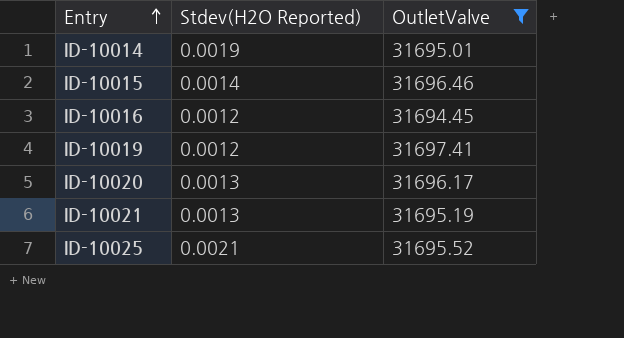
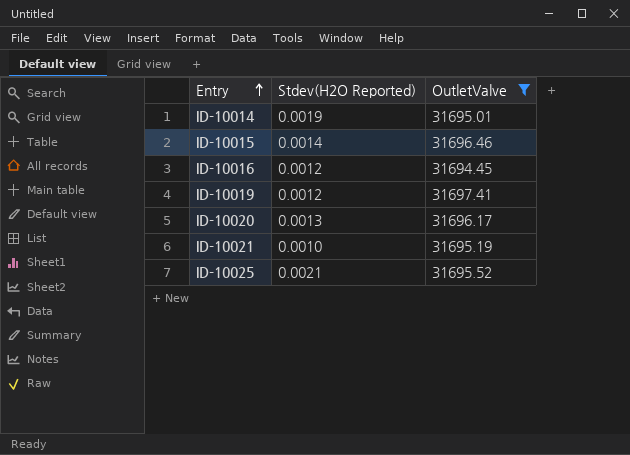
ID-10021 | Stdev(H2O Reported): 0.0013 -> 0.0010

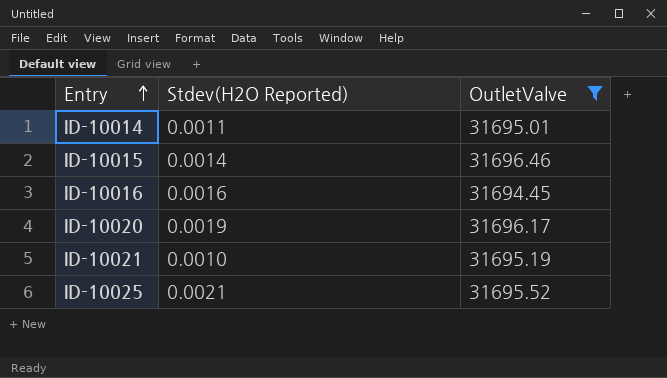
row ID-10019: 0.0012 | 31697.41 -> none
ID-10014 | Stdev(H2O Reported): 0.0019 -> 0.0011
ID-10016 | Stdev(H2O Reported): 0.0012 -> 0.0016
ID-10020 | Stdev(H2O Reported): 0.0013 -> 0.0019

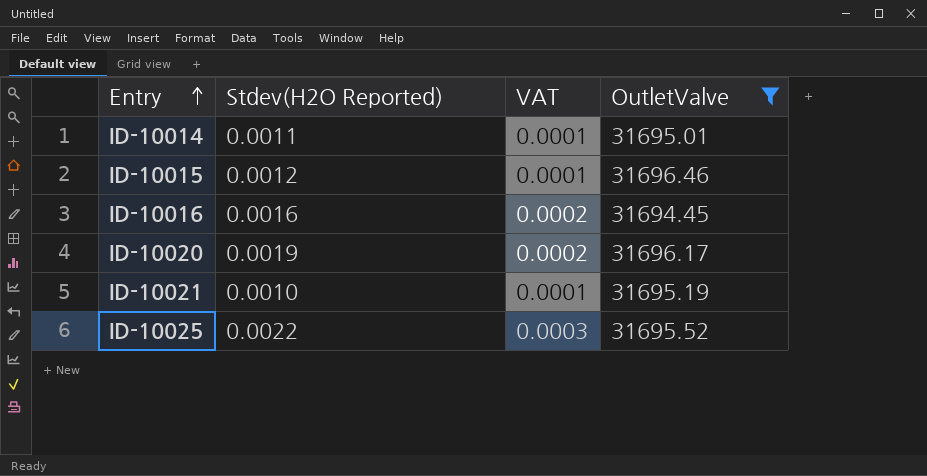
column VAT | formula: none -> [Stdev(H2O Reported)] * 0.12
ID-10015 | Stdev(H2O Reported): 0.0014 -> 0.0012
ID-10025 | Stdev(H2O Reported): 0.0021 -> 0.0022

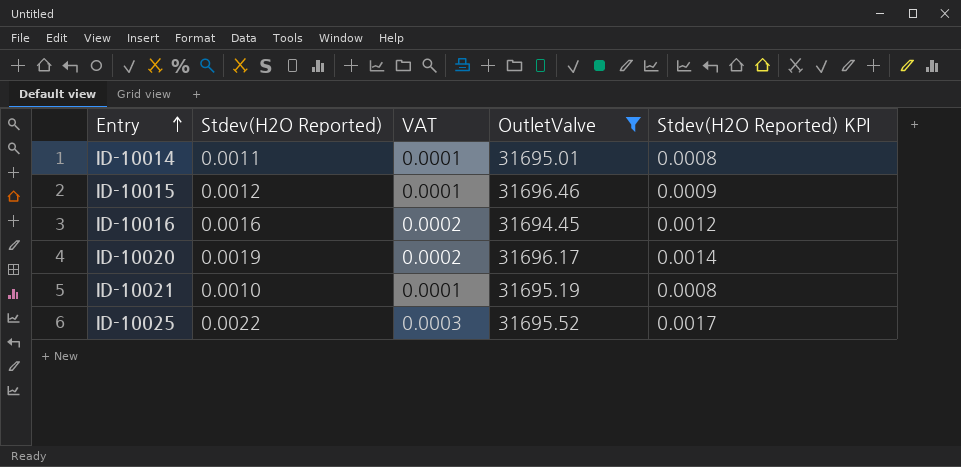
column Stdev(H2O Reported) KPI | formula: none -> [Stdev(H2O Reported)] * 0.75

